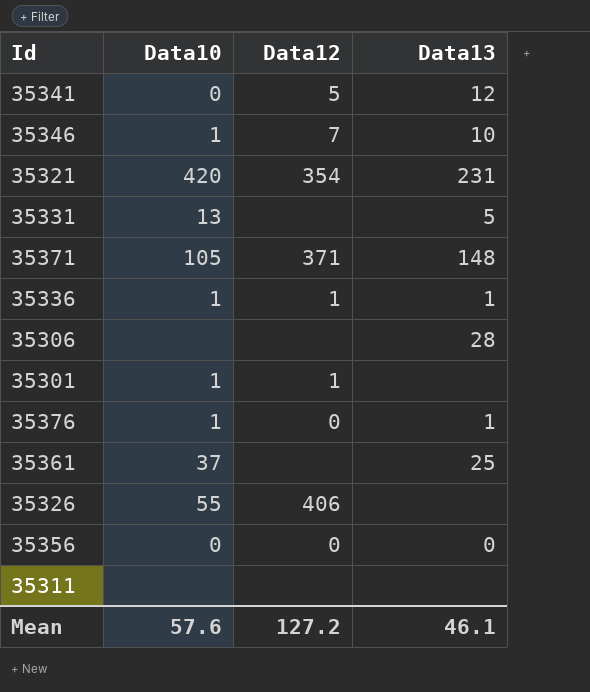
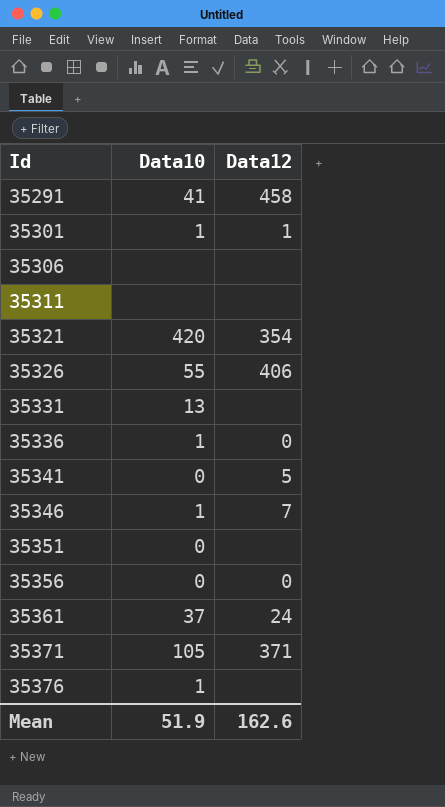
row order: none -> Id ascending
column Data13 | position: 4 -> none
row 35291: none -> 41 | 458
35336 | Data12: 1 -> 0
row 35351: none -> 0 | none
35361 | Data12: none -> 24
35376 | Data12: 0 -> none
Mean | Data10: 57.6 -> 51.9
Mean | Data12: 127.2 -> 162.6

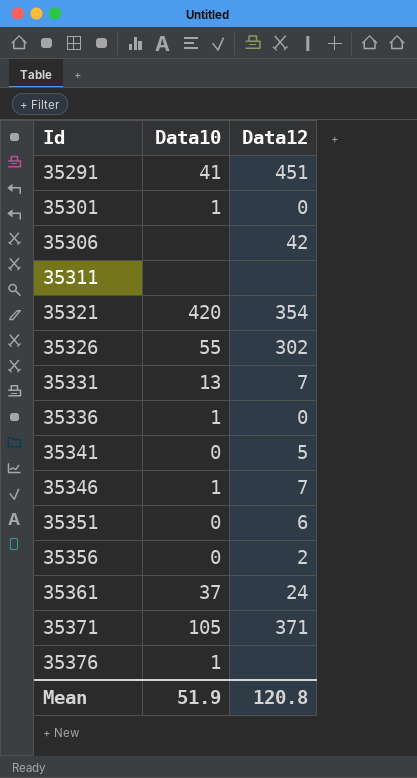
35291 | Data12: 458 -> 451
35301 | Data12: 1 -> 0
35306 | Data12: none -> 42
35326 | Data12: 406 -> 302
35331 | Data12: none -> 7
35351 | Data12: none -> 6
35356 | Data12: 0 -> 2
Mean | Data12: 162.6 -> 120.8

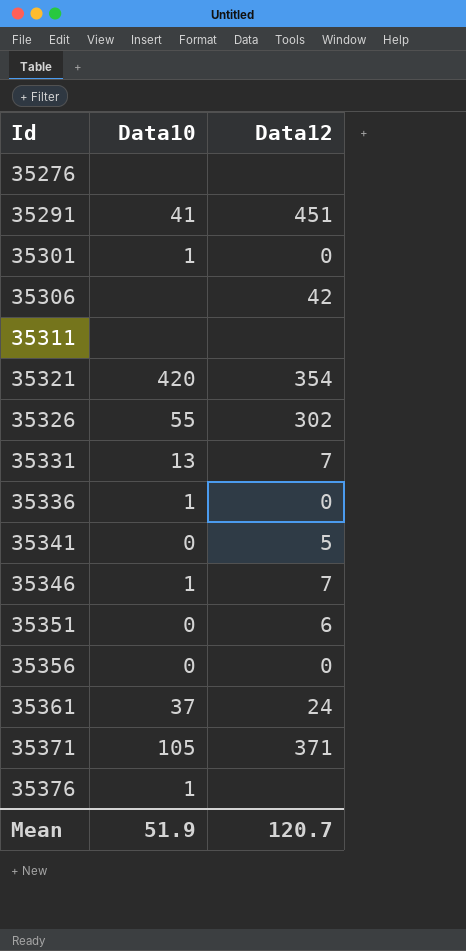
row 35276: none -> none | none
35356 | Data12: 2 -> 0
Mean | Data12: 120.8 -> 120.7

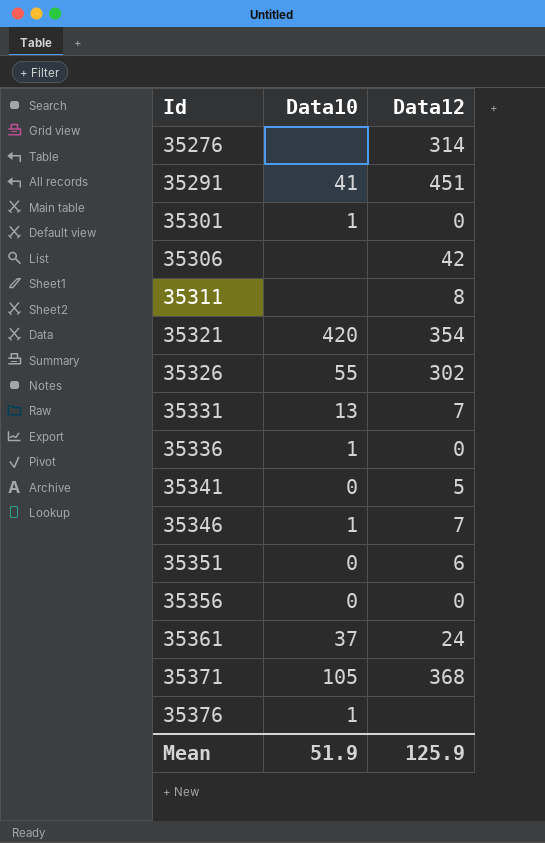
35276 | Data12: none -> 314
35311 | Data12: none -> 8
35371 | Data12: 371 -> 368
Mean | Data12: 120.7 -> 125.9

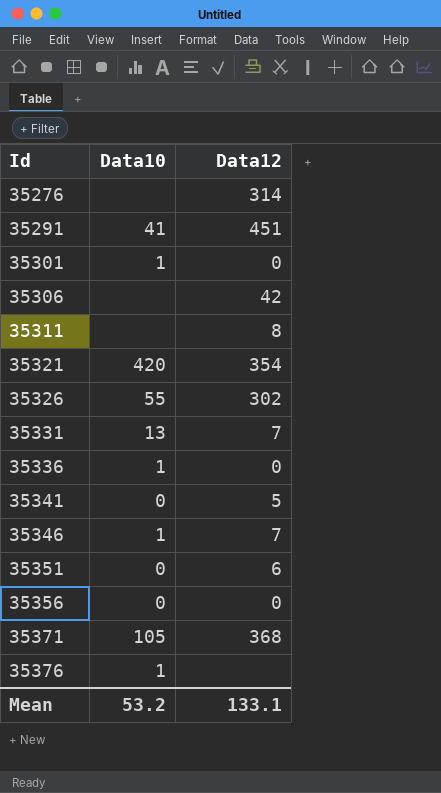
row 35361: 37 | 24 -> none
Mean | Data10: 51.9 -> 53.2
Mean | Data12: 125.9 -> 133.1

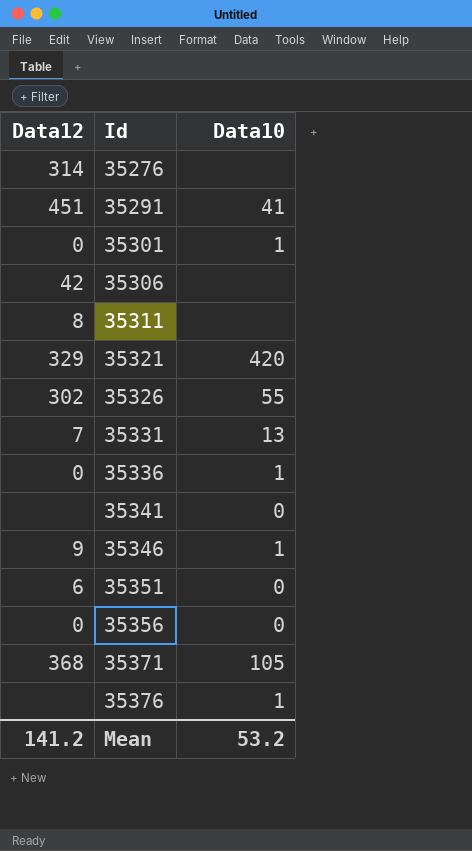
column Data12 | position: 3 -> 1
35321 | Data12: 354 -> 329
35341 | Data12: 5 -> none
35346 | Data12: 7 -> 9
Mean | Data12: 133.1 -> 141.2

